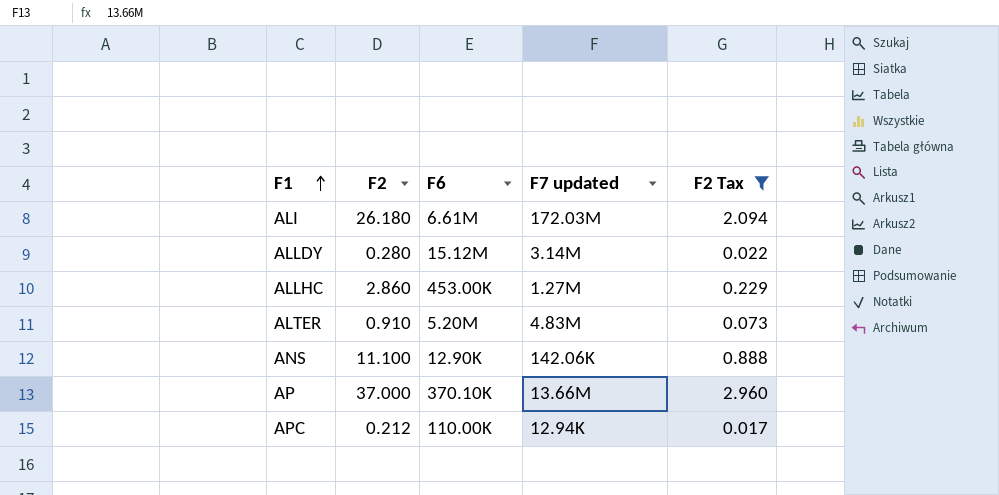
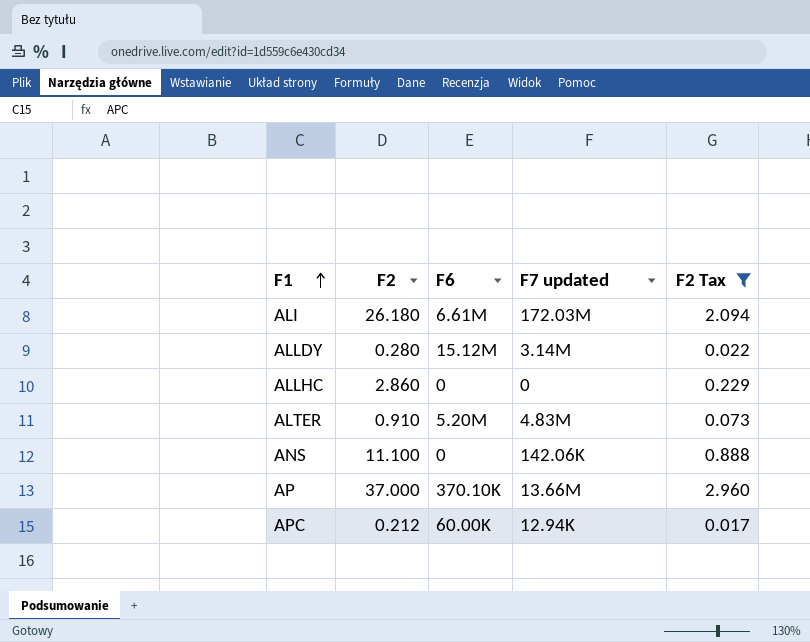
ALLHC | F6: 453.00K -> 0
ALLHC | F7 updated: 1.27M -> 0
ANS | F6: 12.90K -> 0
APC | F6: 110.00K -> 60.00K

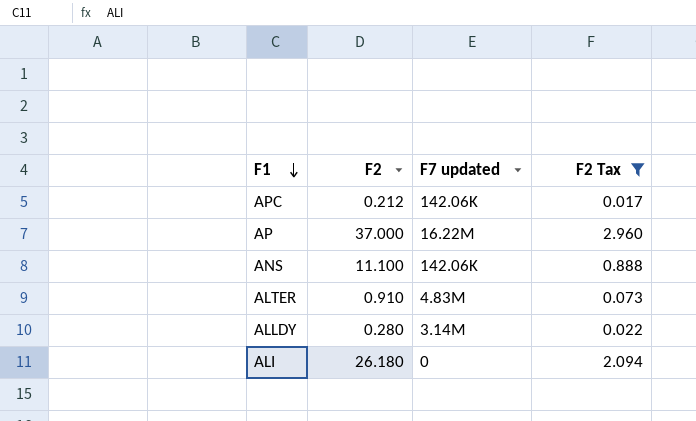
row order: F1 ascending -> F1 descending
column F6 | position: 3 -> none
row ALLHC: 2.860 | 0 | 0 | 0.229 -> none
APC | F7 updated: 12.94K -> 142.06K
AP | F7 updated: 13.66M -> 16.22M
ALI | F7 updated: 172.03M -> 0

